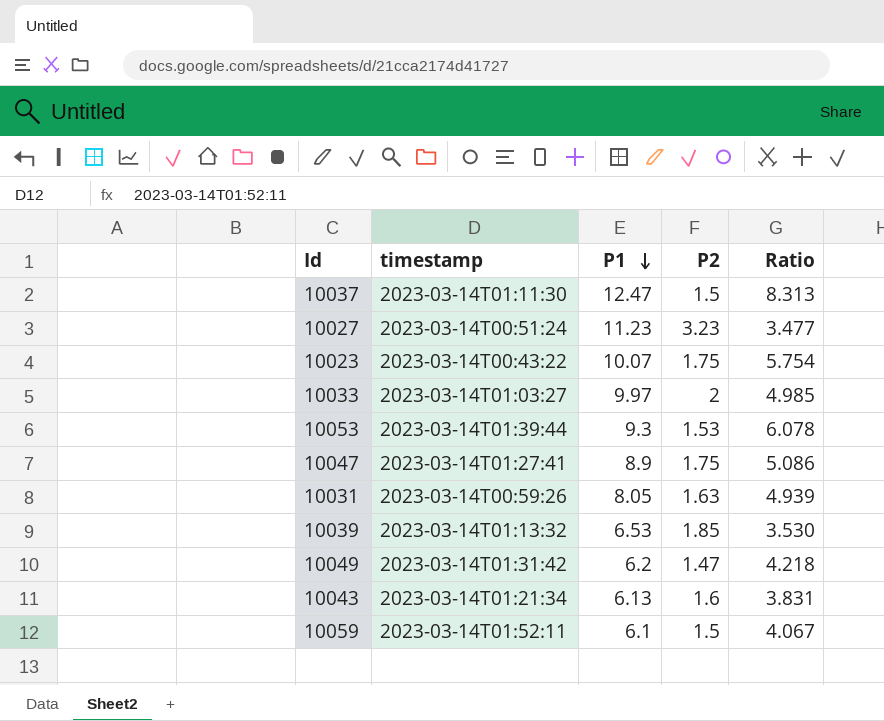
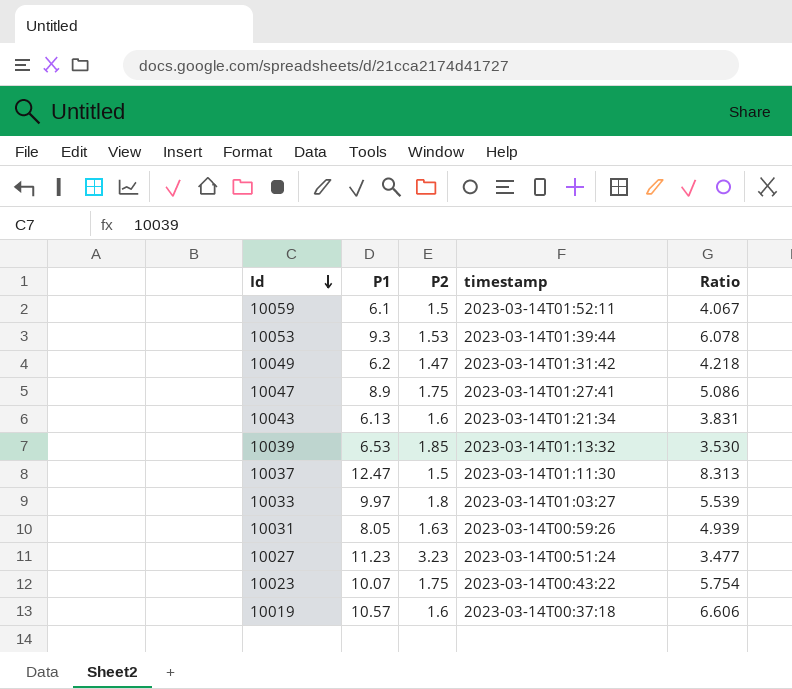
row order: P1 descending -> Id descending
column timestamp | position: 2 -> 4
10033 | P2: 2 -> 1.8
10033 | Ratio: 4.985 -> 5.539
row 10019: none -> 10.57 | 1.6 | 2023-03-14T00:37:18 | 6.606

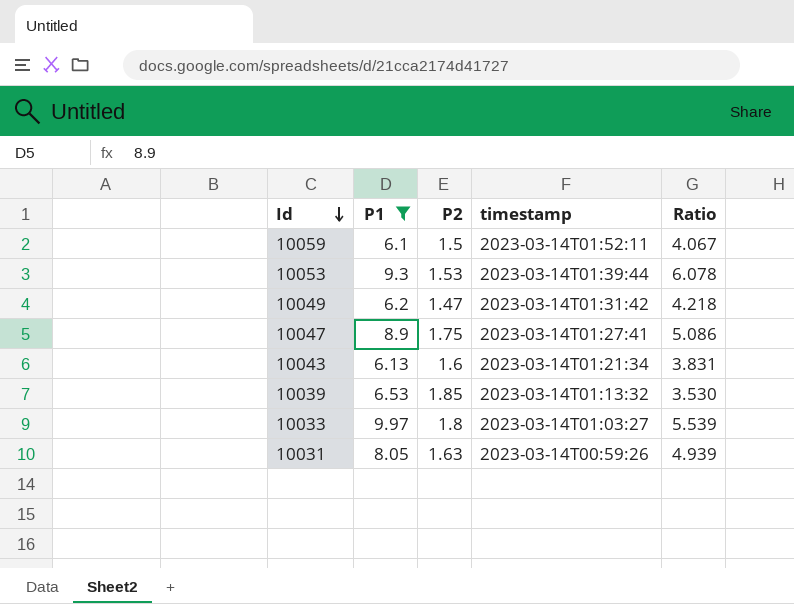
filter: none -> P1 <= 9.97

